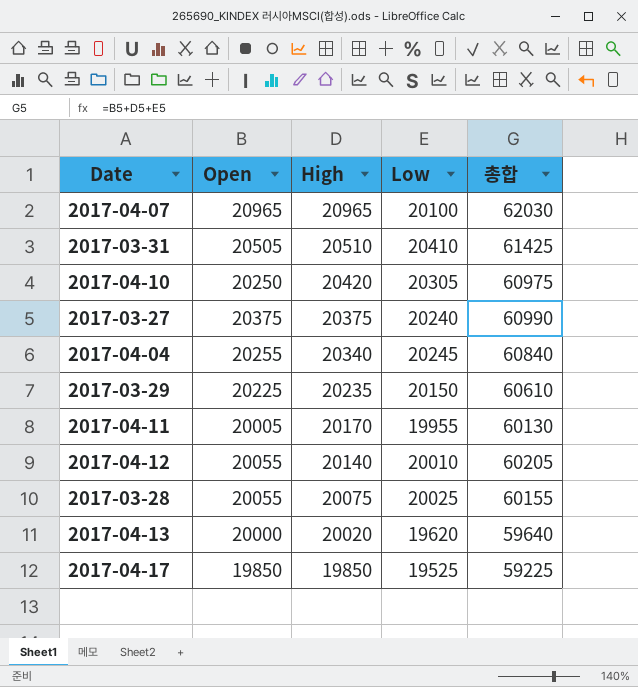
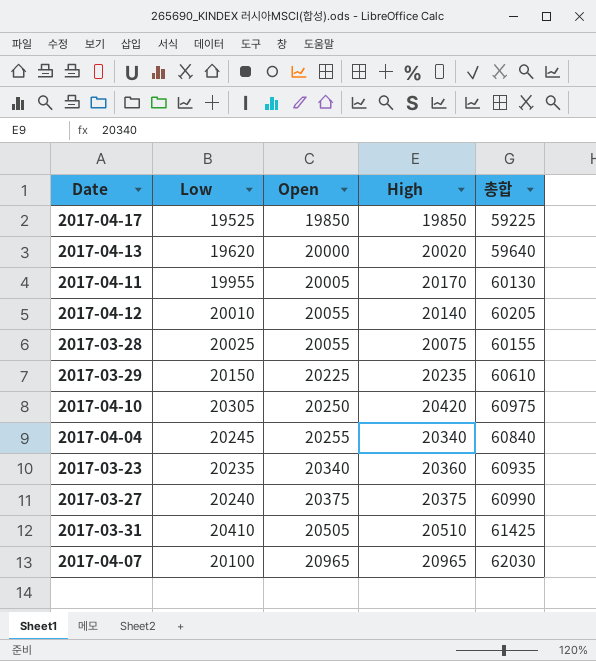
row order: High descending -> Open ascending
column Low | position: 4 -> 2
row 2017-03-23: none -> 20235 | 20340 | 20360 | 60935

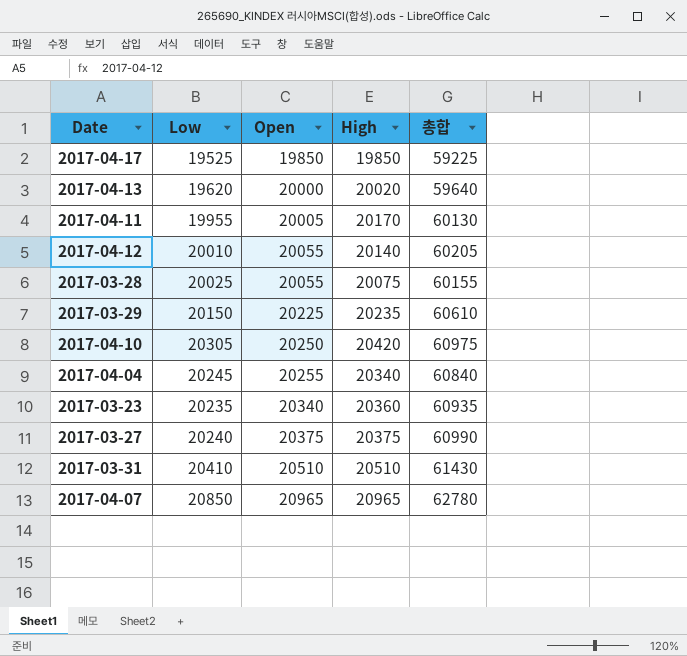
2017-03-31 | Open: 20505 -> 20510
2017-03-31 | 총합: 61425 -> 61430
2017-04-07 | Low: 20100 -> 20850
2017-04-07 | 총합: 62030 -> 62780

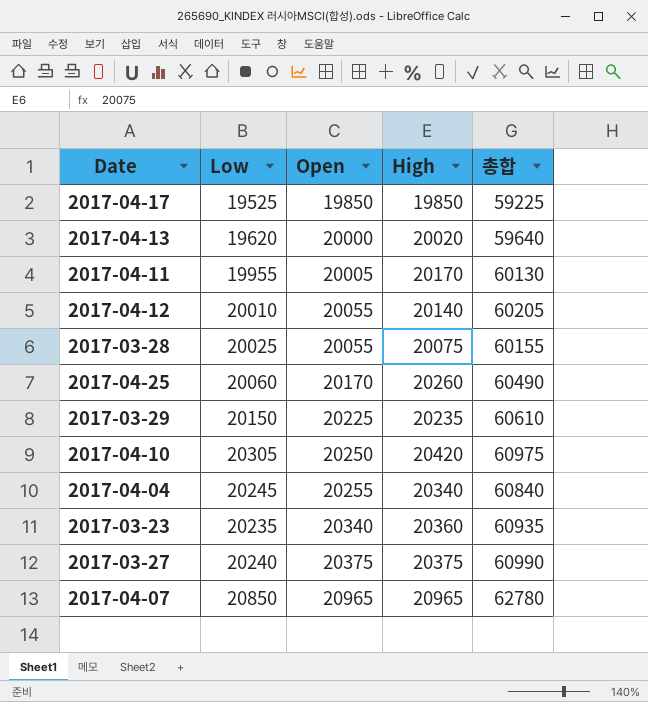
row 2017-03-31: 20410 | 20510 | 20510 | 61430 -> none
row 2017-04-25: none -> 20060 | 20170 | 20260 | 60490

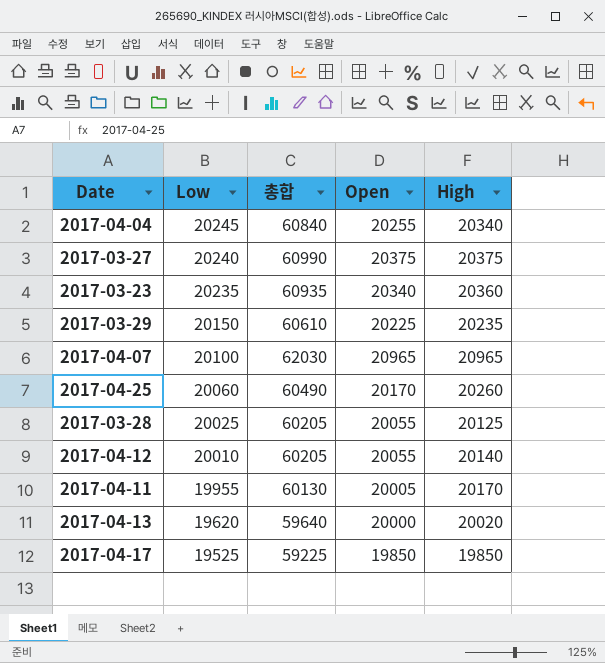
row order: Open ascending -> Low descending
column 총합 | position: 5 -> 3
row 2017-04-10: 20305 | 20250 | 20420 | 60975 -> none
2017-04-07 | Low: 20850 -> 20100
2017-04-07 | 총합: 62780 -> 62030
2017-03-28 | 총합: 60155 -> 60205
2017-03-28 | High: 20075 -> 20125

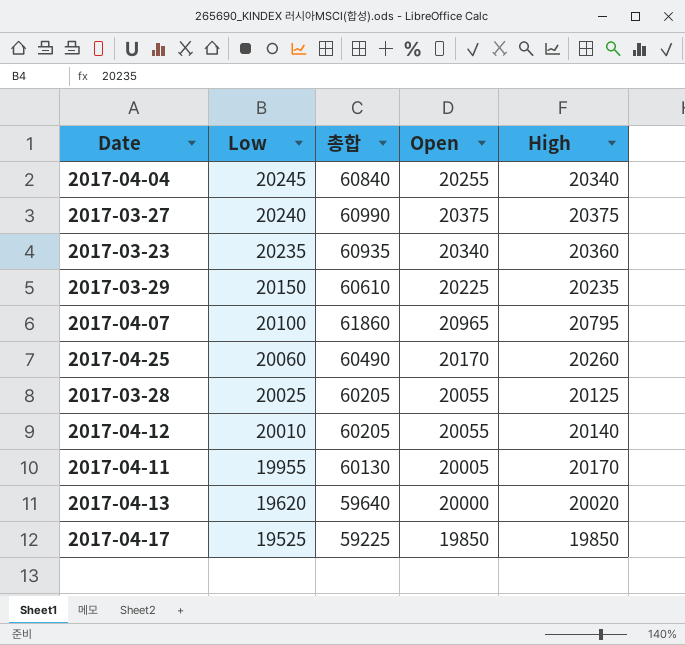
2017-04-07 | 총합: 62030 -> 61860
2017-04-07 | High: 20965 -> 20795

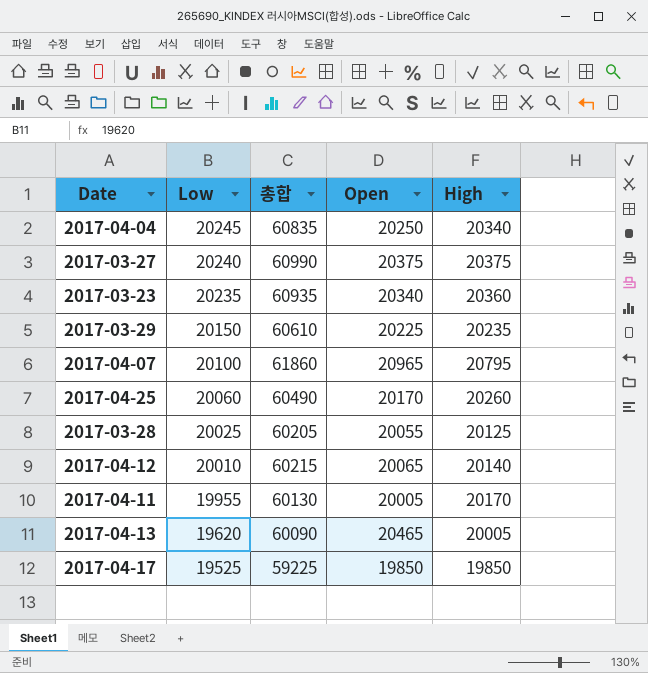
2017-04-04 | 총합: 60840 -> 60835
2017-04-04 | Open: 20255 -> 20250
2017-04-12 | 총합: 60205 -> 60215
2017-04-12 | Open: 20055 -> 20065
2017-04-13 | 총합: 59640 -> 60090
2017-04-13 | Open: 20000 -> 20465
2017-04-13 | High: 20020 -> 20005

